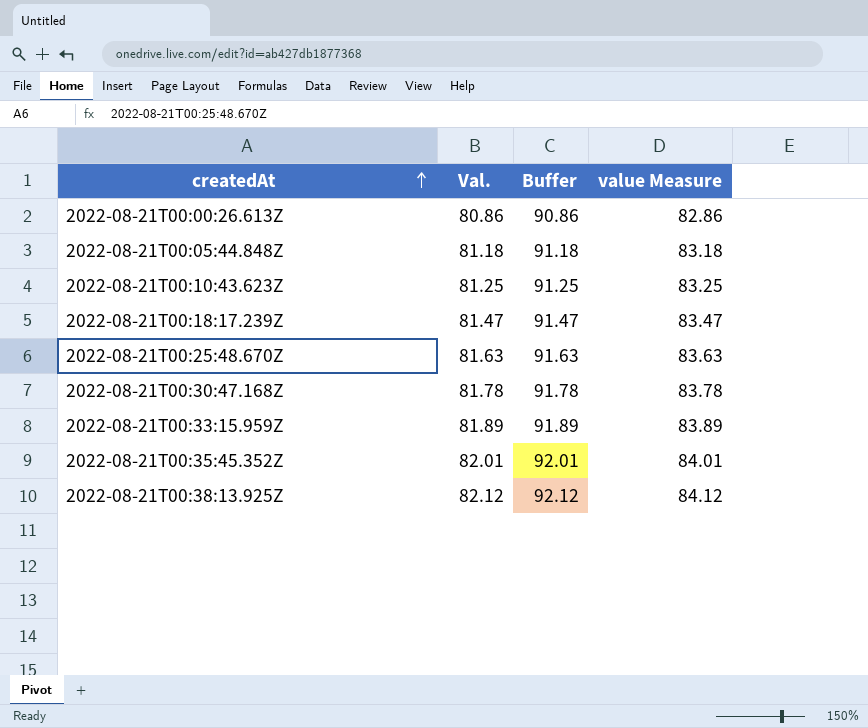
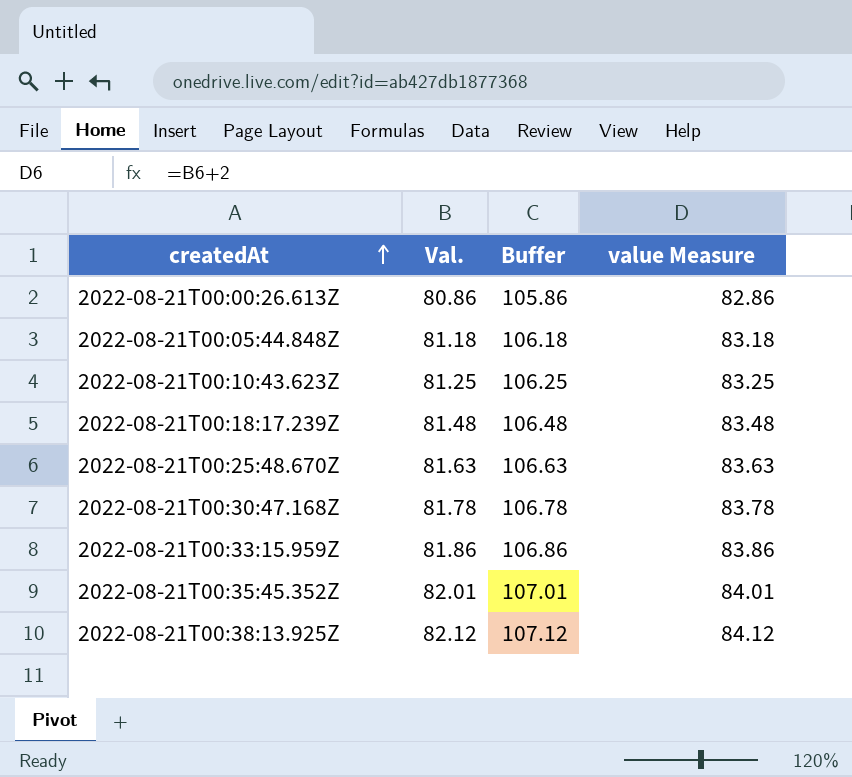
column Buffer | formula: [Val.] + 10 -> [Val.] + 25
2022-08-21T00:18:17.239Z | Val.: 81.47 -> 81.48
2022-08-21T00:18:17.239Z | value Measure: 83.47 -> 83.48
2022-08-21T00:33:15.959Z | Val.: 81.89 -> 81.86
2022-08-21T00:33:15.959Z | value Measure: 83.89 -> 83.86

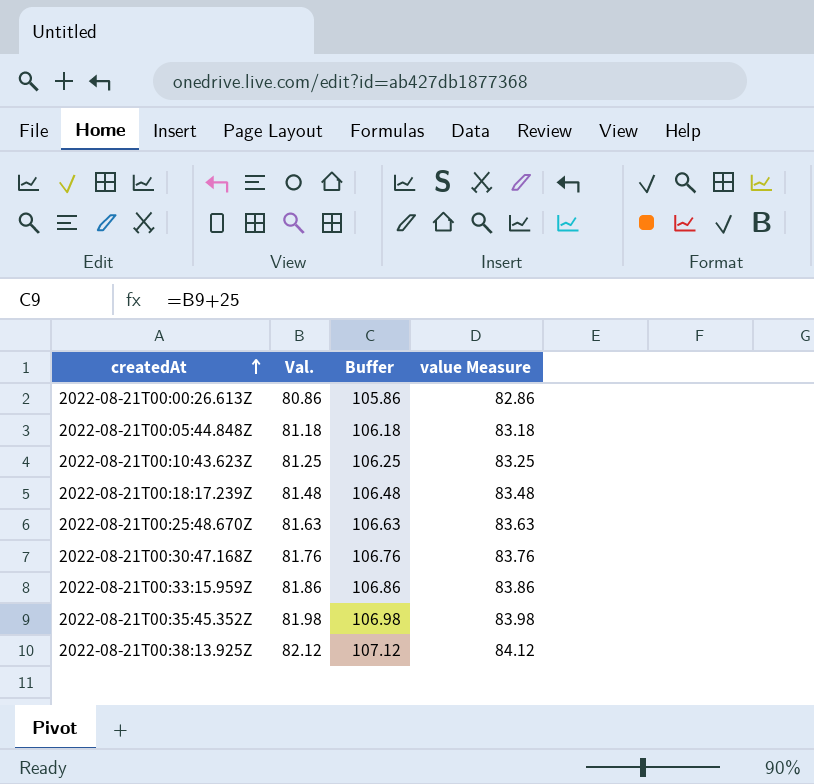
2022-08-21T00:30:47.168Z | Val.: 81.78 -> 81.76
2022-08-21T00:30:47.168Z | Buffer: 106.78 -> 106.76
2022-08-21T00:30:47.168Z | value Measure: 83.78 -> 83.76
2022-08-21T00:35:45.352Z | Val.: 82.01 -> 81.98
2022-08-21T00:35:45.352Z | Buffer: 107.01 -> 106.98
2022-08-21T00:35:45.352Z | value Measure: 84.01 -> 83.98

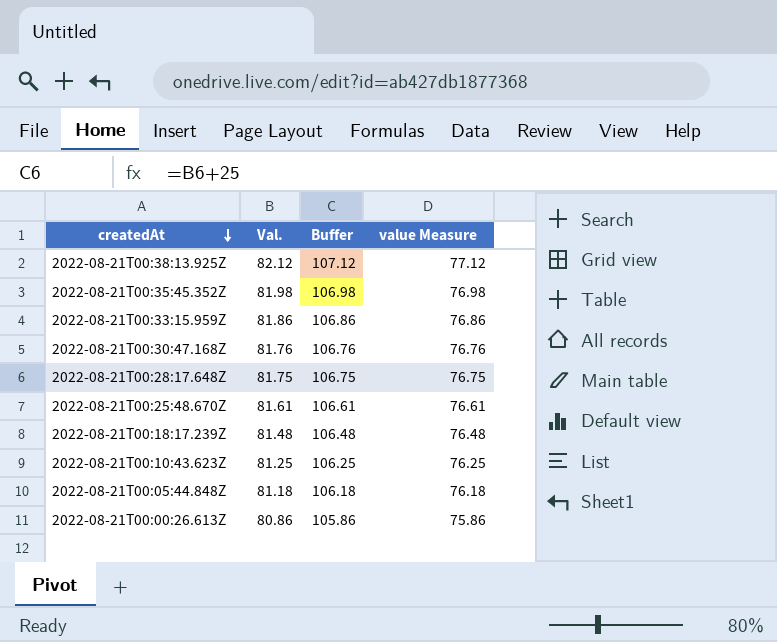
row order: createdAt ascending -> createdAt descending
column value Measure | formula: [Val.] + 2 -> [Val.] - 5
row 2022-08-21T00:28:17.648Z: none -> 81.75 | 106.75 | 76.75
2022-08-21T00:25:48.670Z | Val.: 81.63 -> 81.61
2022-08-21T00:25:48.670Z | Buffer: 106.63 -> 106.61

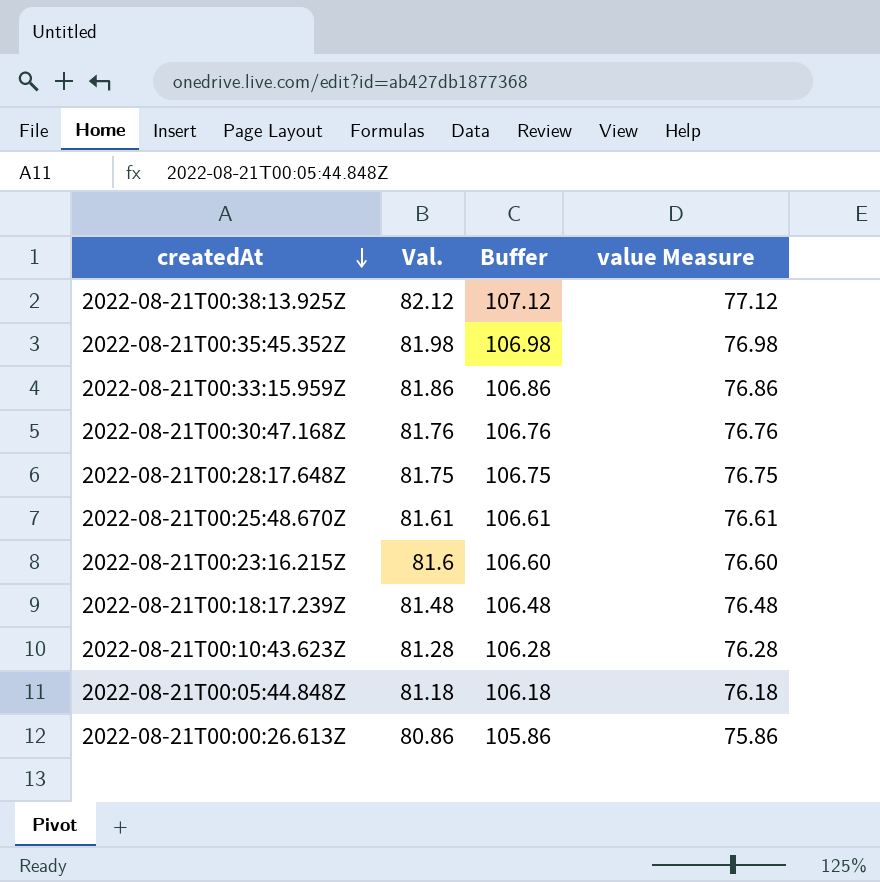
row 2022-08-21T00:23:16.215Z: none -> 81.6 | 106.60 | 76.60
2022-08-21T00:10:43.623Z | Val.: 81.25 -> 81.28
2022-08-21T00:10:43.623Z | Buffer: 106.25 -> 106.28
2022-08-21T00:10:43.623Z | value Measure: 76.25 -> 76.28

